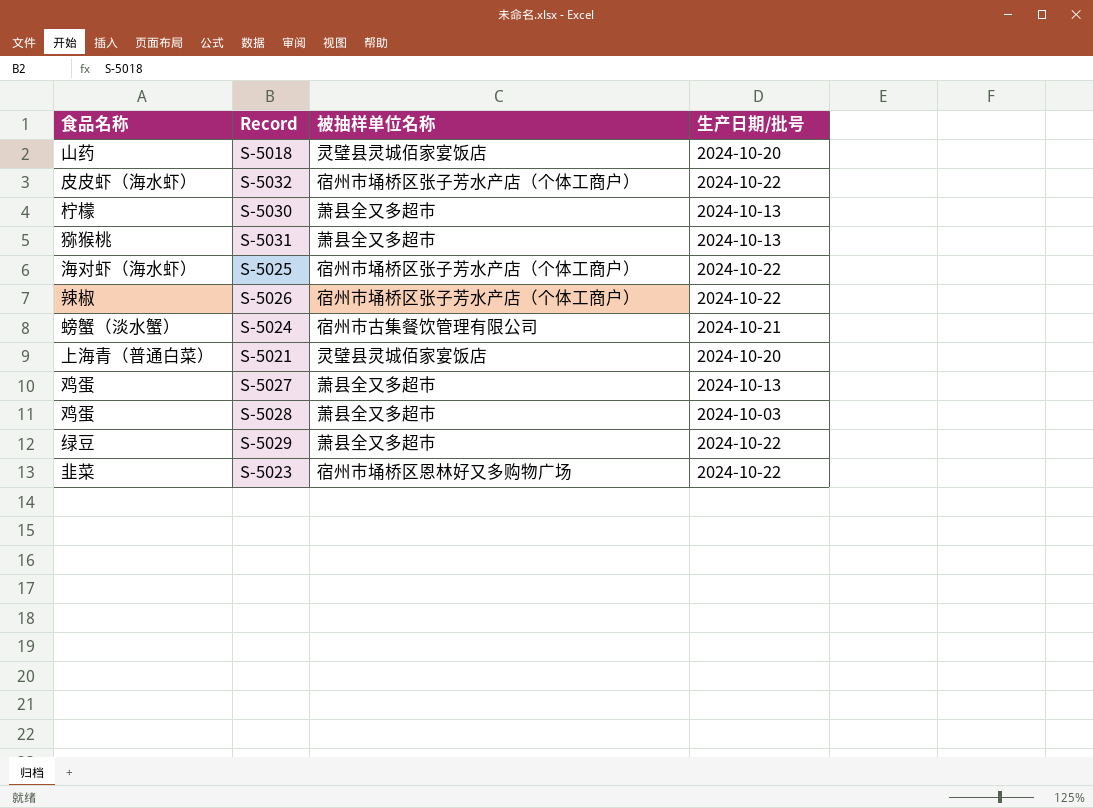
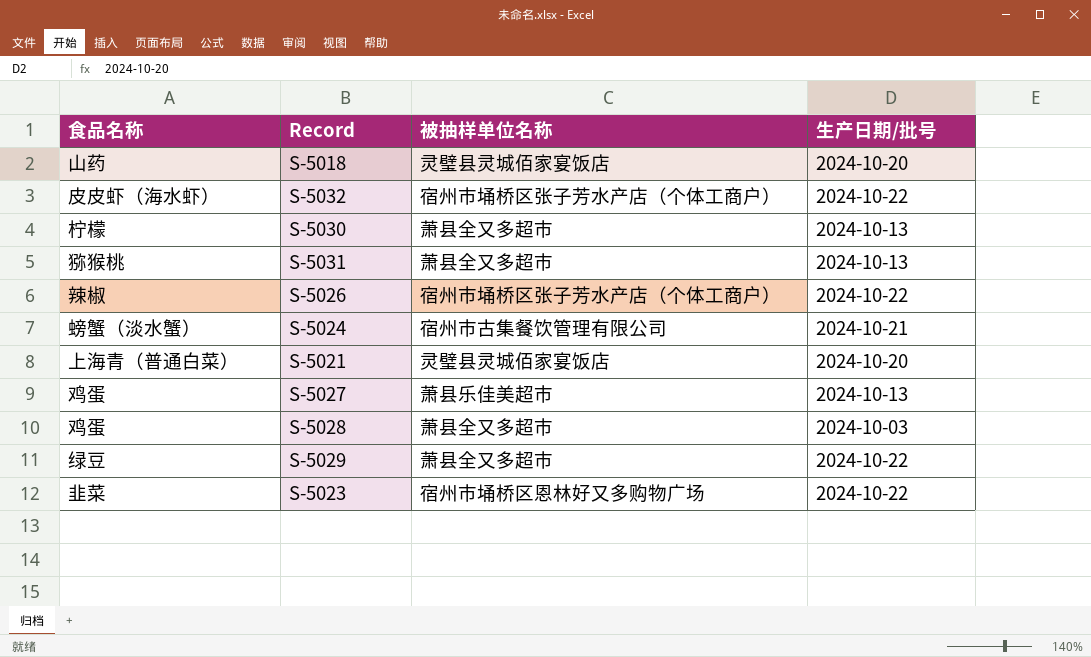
row S-5025: 海对虾（海水虾） | 宿州市埇桥区张子芳水产店（个体工商户） | 2024-10-22 -> none
S-5027 | 被抽样单位名称: 萧县全又多超市 -> 萧县乐佳美超市

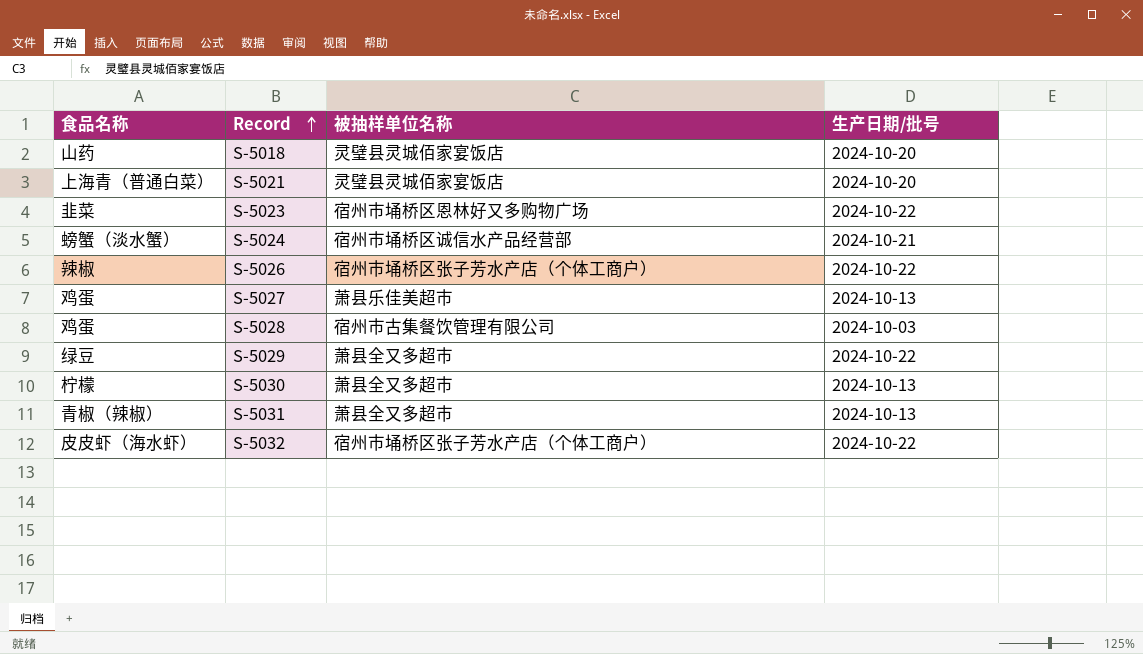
row order: none -> Record ascending
S-5024 | 被抽样单位名称: 宿州市古集餐饮管理有限公司 -> 宿州市埇桥区诚信水产品经营部
S-5028 | 被抽样单位名称: 萧县全又多超市 -> 宿州市古集餐饮管理有限公司
S-5031 | 食品名称: 猕猴桃 -> 青椒（辣椒）

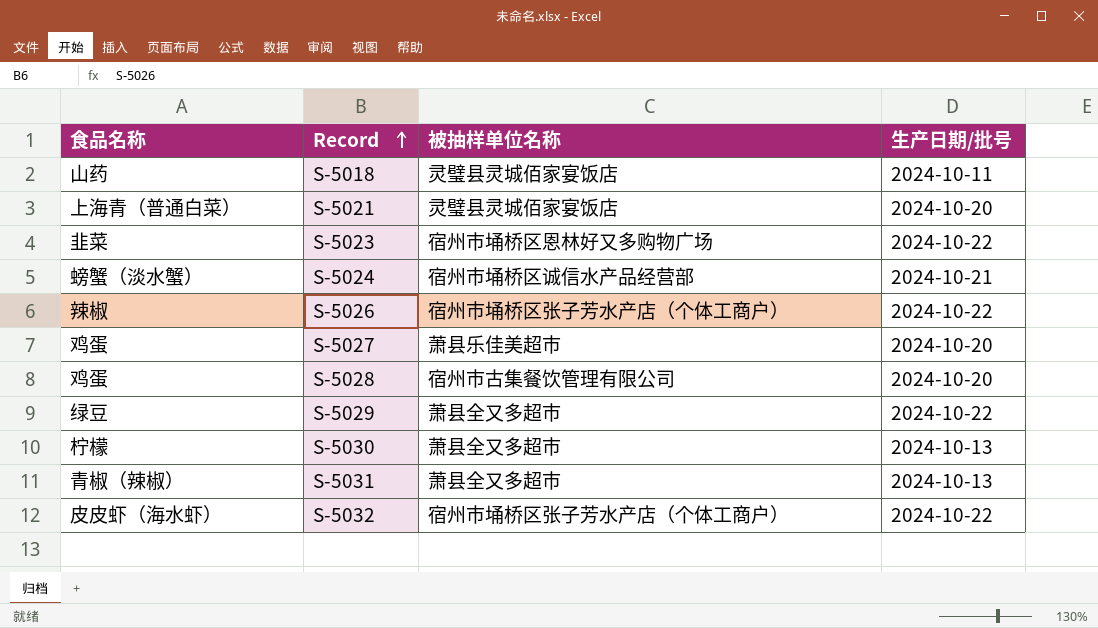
S-5018 | 生产日期/批号: 2024-10-20 -> 2024-10-11
S-5027 | 生产日期/批号: 2024-10-13 -> 2024-10-20
S-5028 | 生产日期/批号: 2024-10-03 -> 2024-10-20

